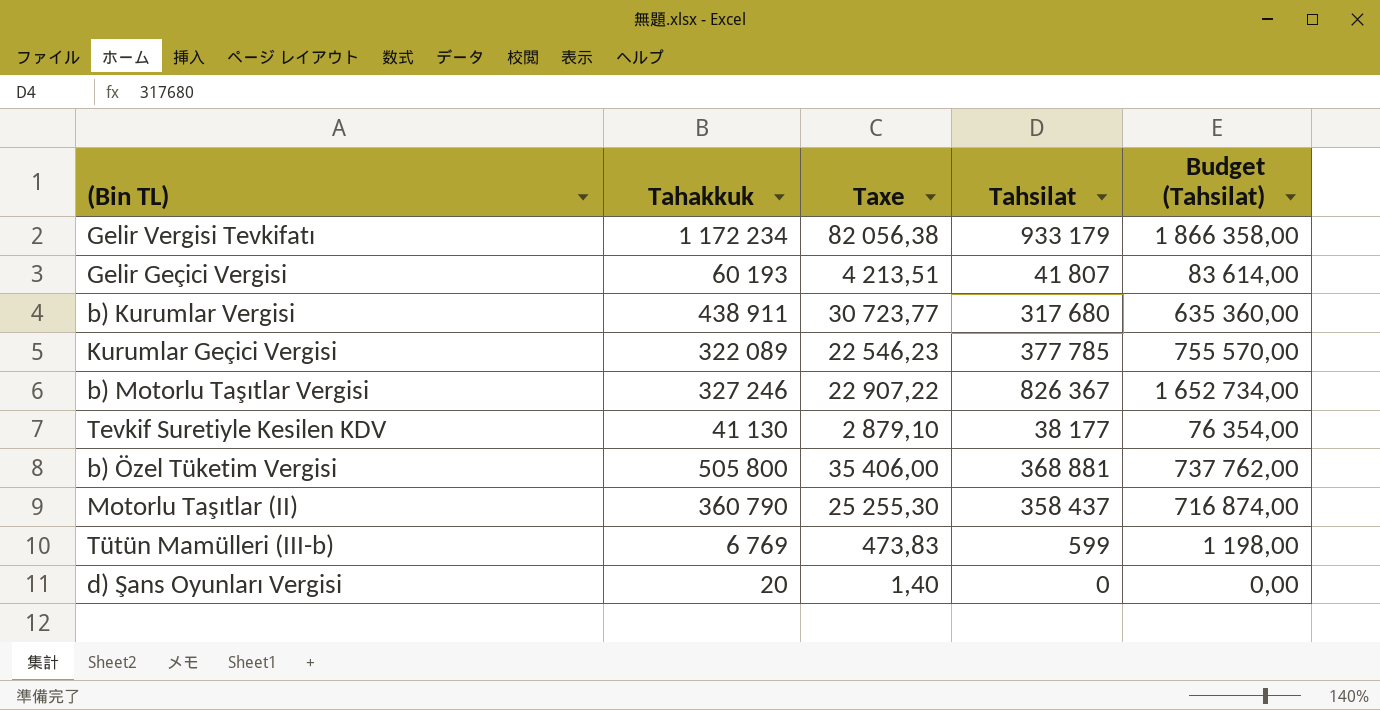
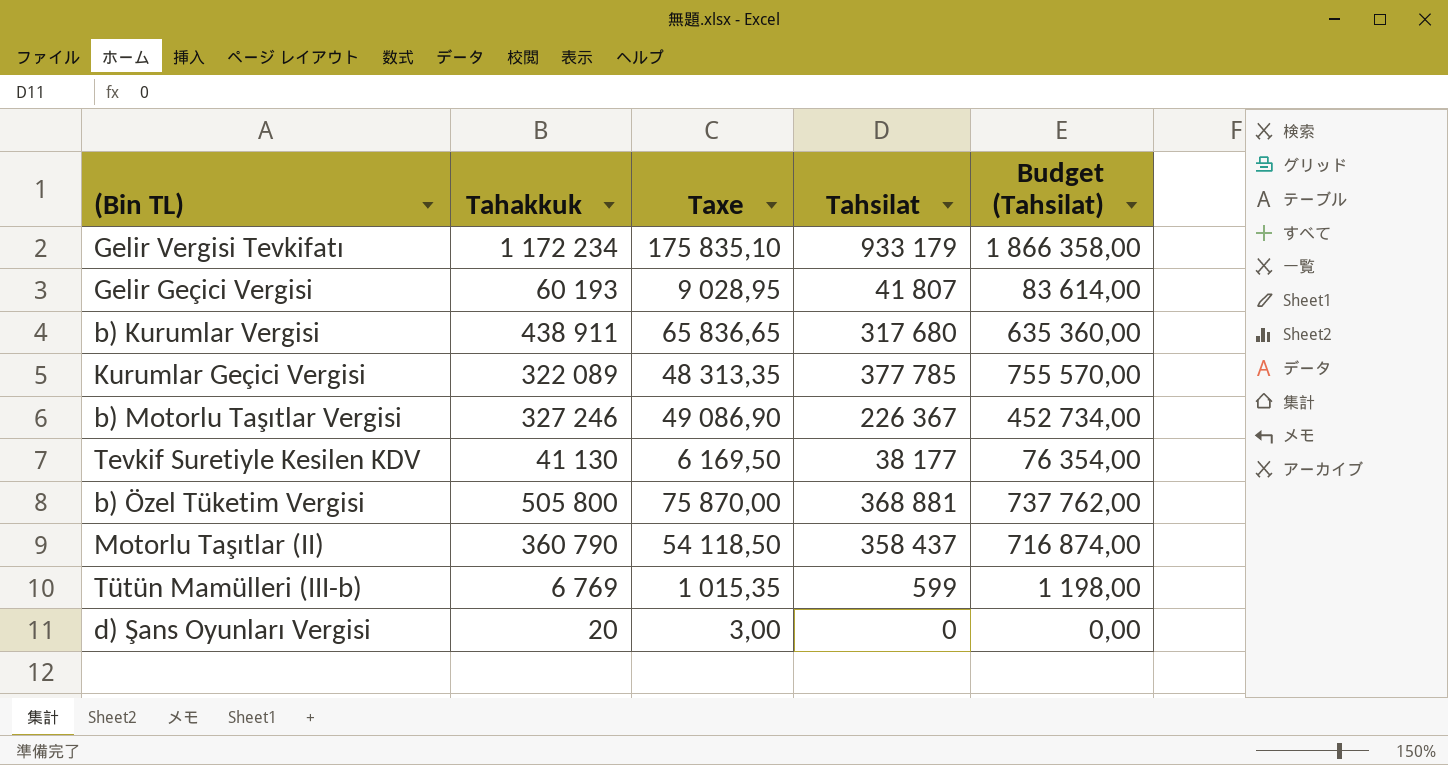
column Taxe | formula: [Tahakkuk] * 0,07 -> [Tahakkuk] * 0,15
b) Motorlu Taşıtlar Vergisi | Tahsilat: 826 367 -> 226 367
b) Motorlu Taşıtlar Vergisi | Budget (Tahsilat): 1 652 734,00 -> 452 734,00

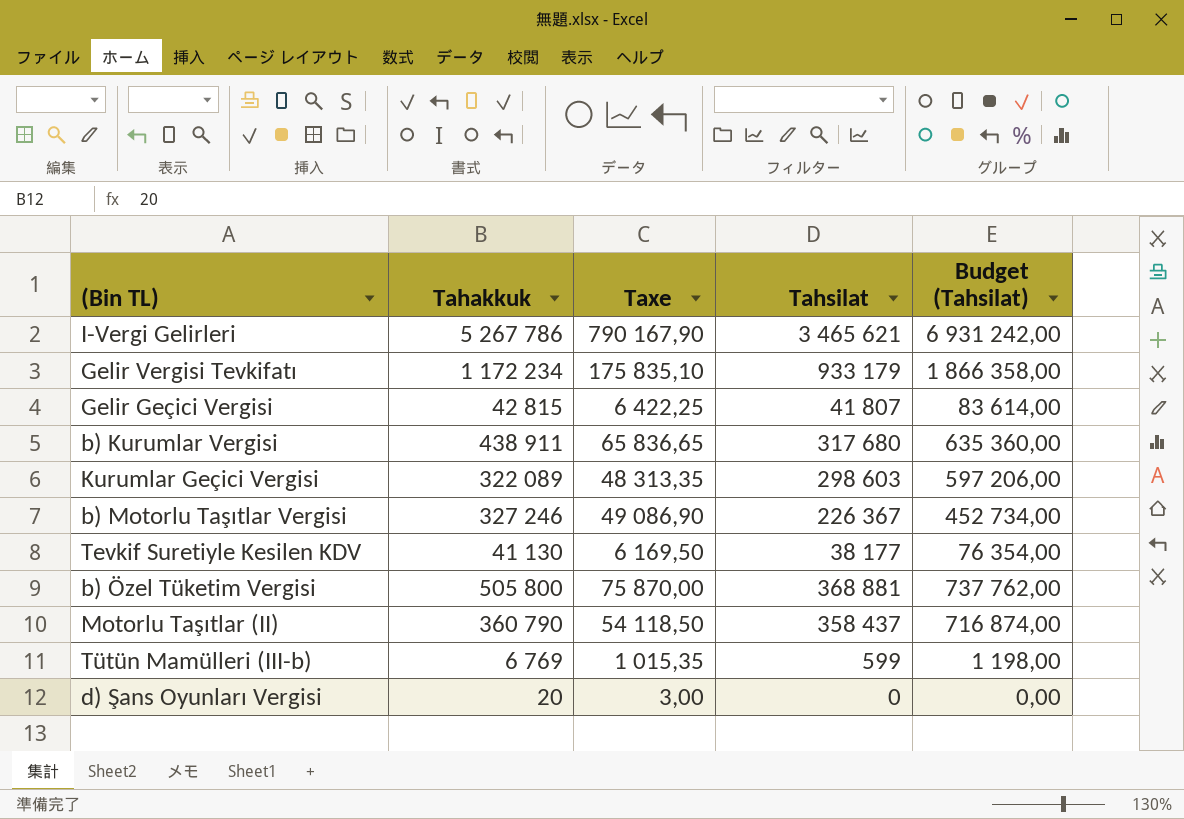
row I-Vergi Gelirleri: none -> 5 267 786 | 790 167,90 | 3 465 621 | 6 931 242,00
Gelir Geçici Vergisi | Tahakkuk: 60 193 -> 42 815
Gelir Geçici Vergisi | Taxe: 9 028,95 -> 6 422,25
Kurumlar Geçici Vergisi | Tahsilat: 377 785 -> 298 603
Kurumlar Geçici Vergisi | Budget (Tahsilat): 755 570,00 -> 597 206,00

